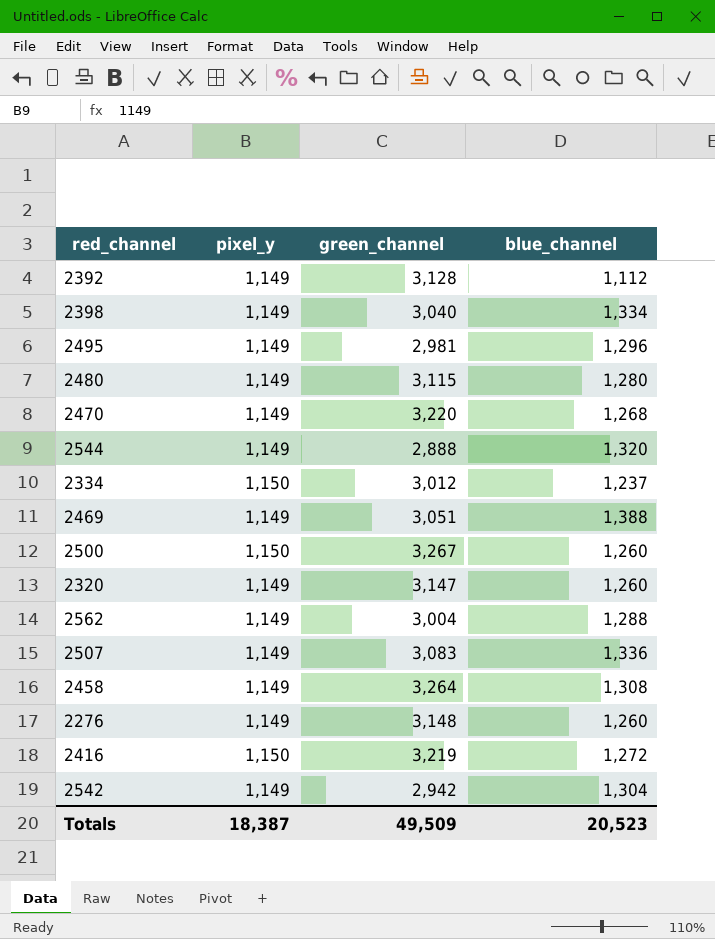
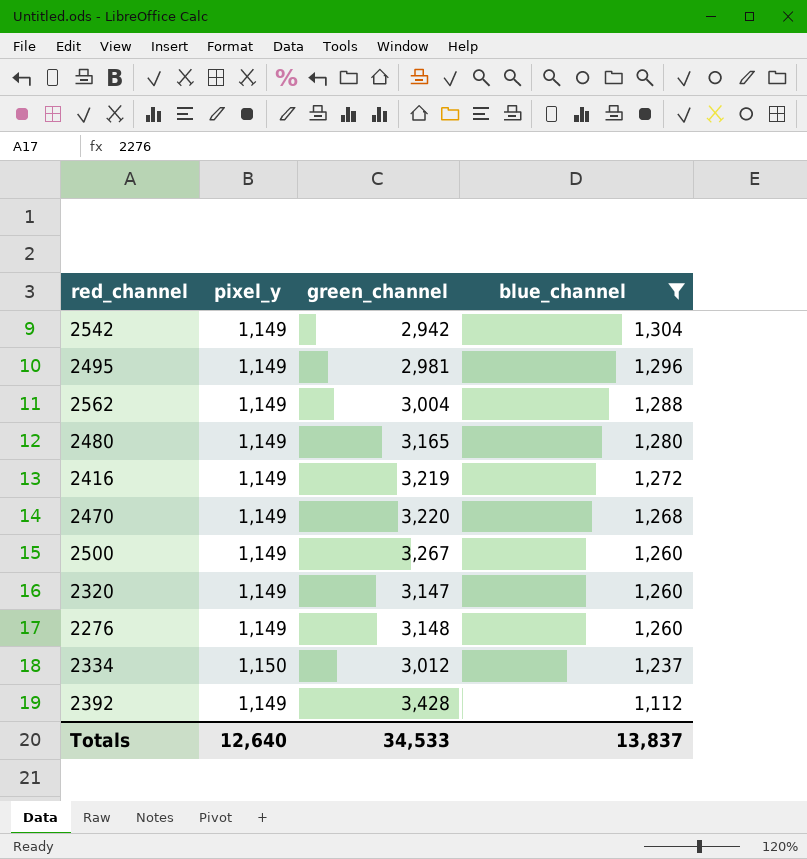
filter: none -> blue_channel <= 1,304
row order: none -> blue_channel descending
2480 | green_channel: 3,115 -> 3,165
2416 | pixel_y: 1,150 -> 1,149
2500 | pixel_y: 1,150 -> 1,149
2392 | green_channel: 3,128 -> 3,428
Totals | pixel_y: 18,387 -> 12,640
Totals | green_channel: 49,509 -> 34,533
Totals | blue_channel: 20,523 -> 13,837

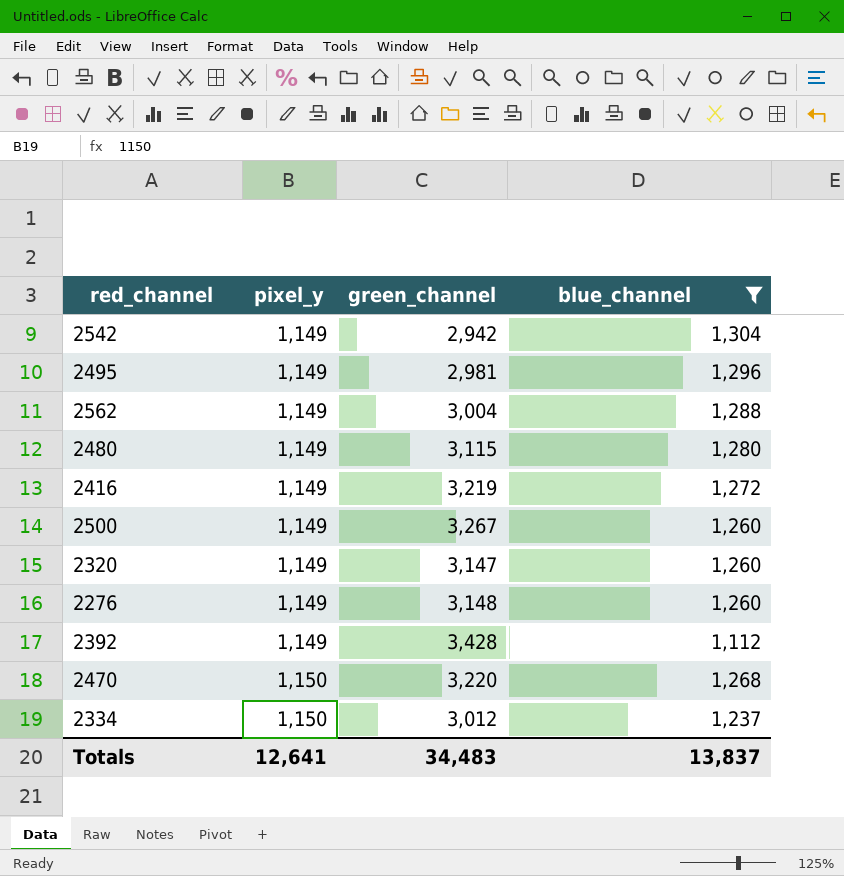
row order: blue_channel descending -> pixel_y ascending
2480 | green_channel: 3,165 -> 3,115
2470 | pixel_y: 1,149 -> 1,150
Totals | pixel_y: 12,640 -> 12,641
Totals | green_channel: 34,533 -> 34,483

